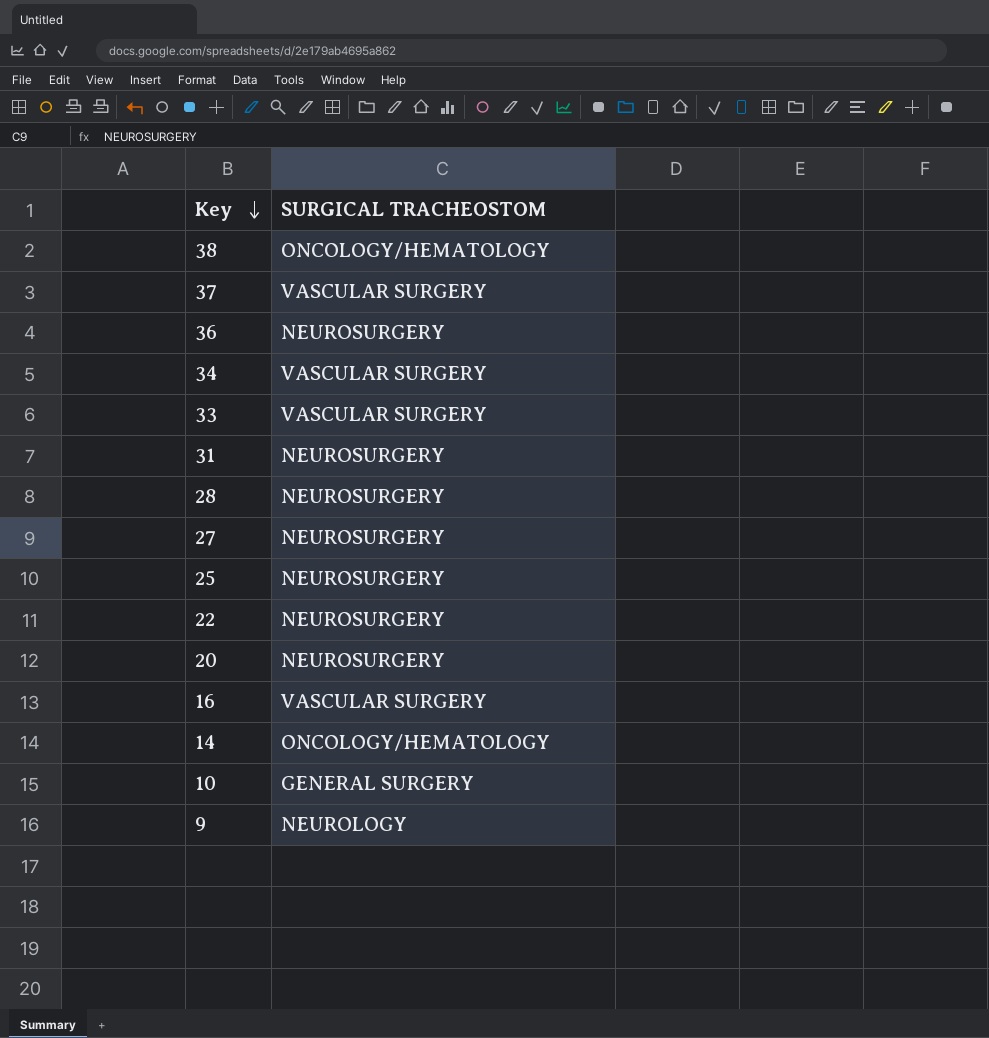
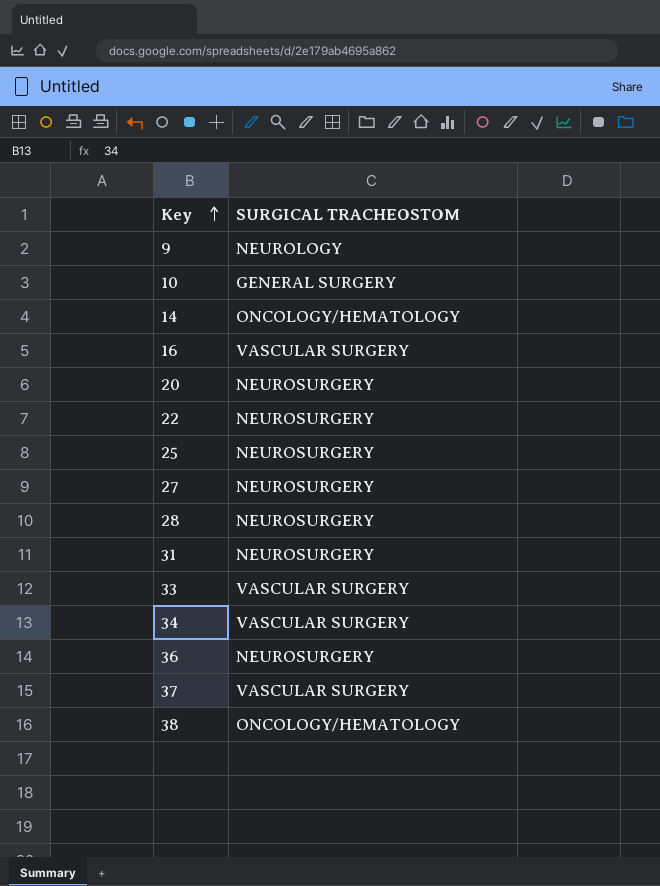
row order: Key descending -> Key ascending

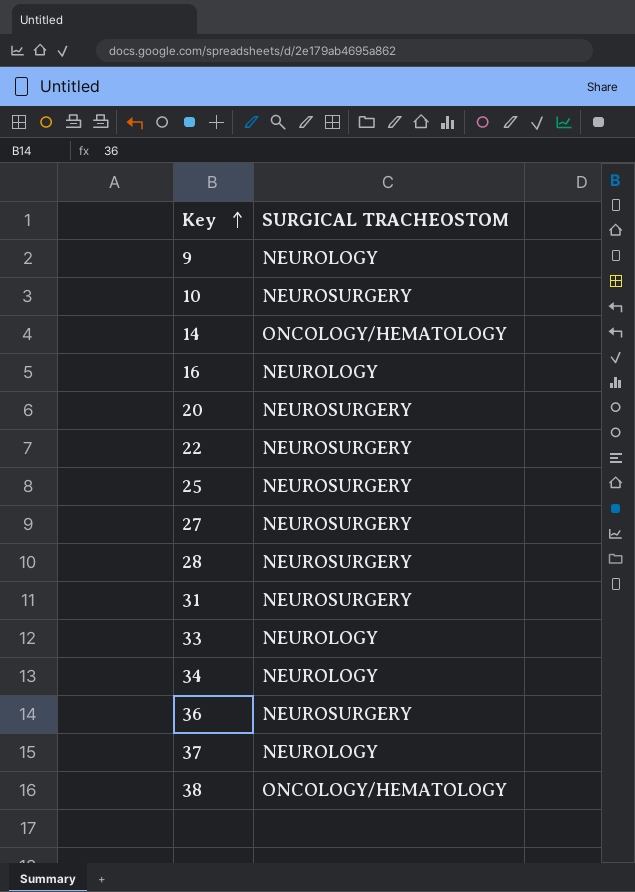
10 | SURGICAL TRACHEOSTOM: GENERAL SURGERY -> NEUROSURGERY
16 | SURGICAL TRACHEOSTOM: VASCULAR SURGERY -> NEUROLOGY
33 | SURGICAL TRACHEOSTOM: VASCULAR SURGERY -> NEUROLOGY
34 | SURGICAL TRACHEOSTOM: VASCULAR SURGERY -> NEUROLOGY
37 | SURGICAL TRACHEOSTOM: VASCULAR SURGERY -> NEUROLOGY

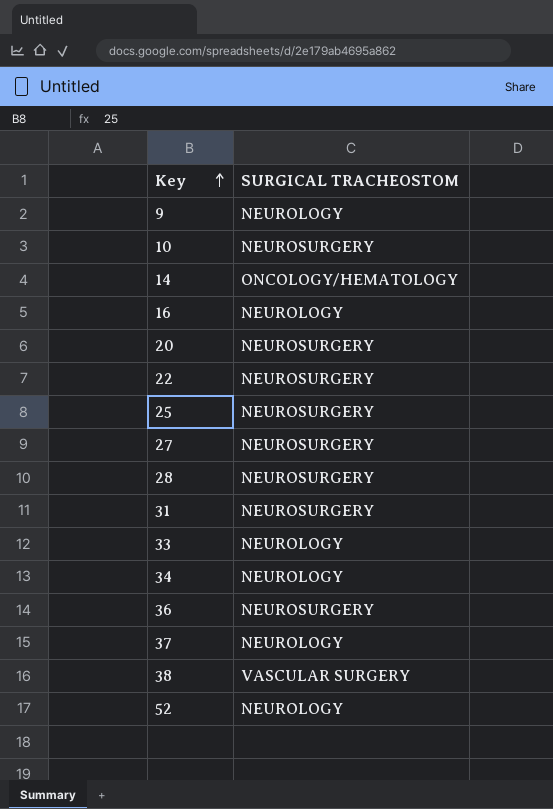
38 | SURGICAL TRACHEOSTOM: ONCOLOGY/HEMATOLOGY -> VASCULAR SURGERY
row 52: none -> NEUROLOGY

